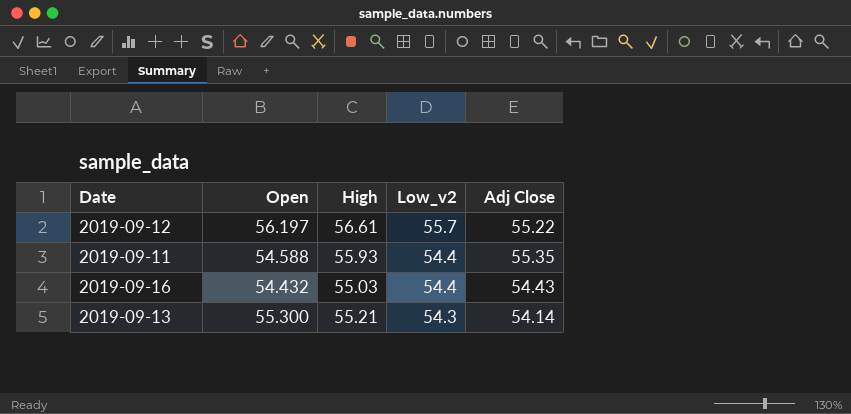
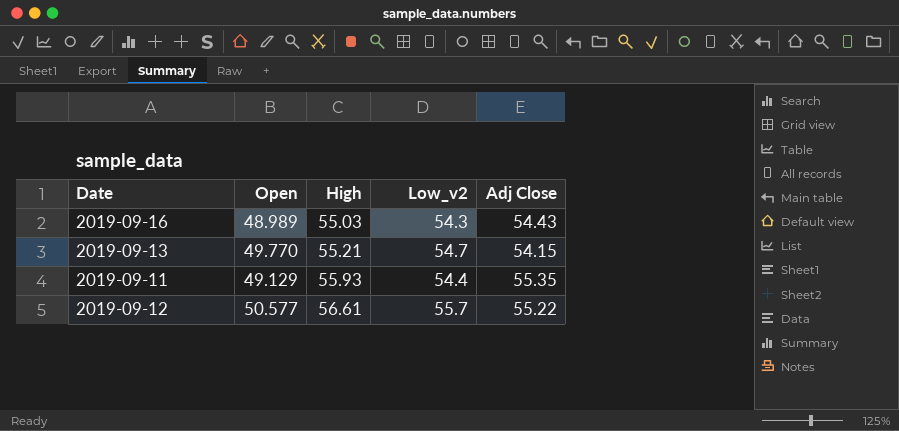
row order: Low_v2 descending -> High ascending
2019-09-16 | Open: 54.432 -> 48.989
2019-09-16 | Low_v2: 54.4 -> 54.3
2019-09-13 | Open: 55.300 -> 49.770
2019-09-13 | Low_v2: 54.3 -> 54.7
2019-09-13 | Adj Close: 54.14 -> 54.15
2019-09-11 | Open: 54.588 -> 49.129
2019-09-12 | Open: 56.197 -> 50.577

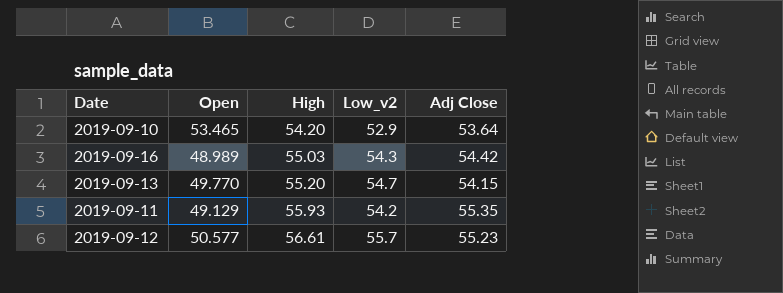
row 2019-09-10: none -> 53.465 | 54.20 | 52.9 | 53.64
2019-09-16 | Adj Close: 54.43 -> 54.42
2019-09-13 | High: 55.21 -> 55.20
2019-09-11 | Low_v2: 54.4 -> 54.2
2019-09-12 | Adj Close: 55.22 -> 55.23

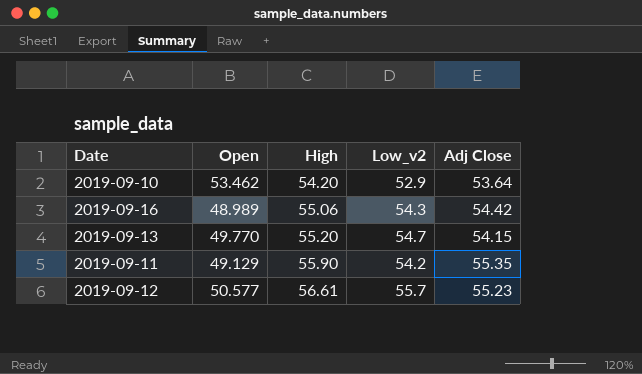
2019-09-10 | Open: 53.465 -> 53.462
2019-09-16 | High: 55.03 -> 55.06
2019-09-11 | High: 55.93 -> 55.90

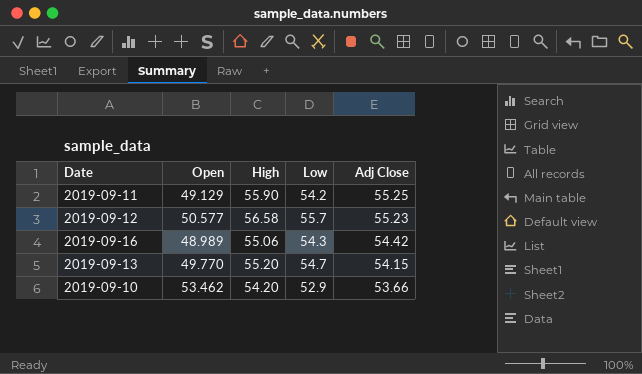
row order: High ascending -> Adj Close descending
column name: Low_v2 -> Low
2019-09-11 | Adj Close: 55.35 -> 55.25
2019-09-12 | High: 56.61 -> 56.58
2019-09-10 | Adj Close: 53.64 -> 53.66

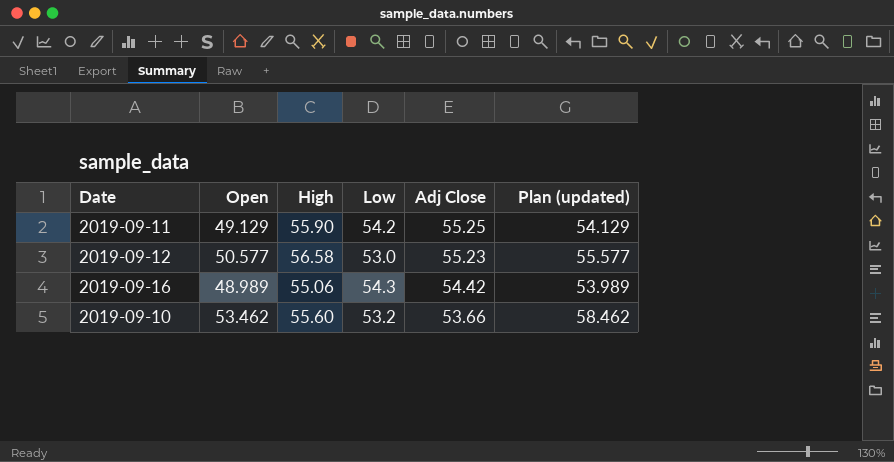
column Plan (updated) | formula: none -> [Open] + 5
row 2019-09-13: 49.770 | 55.20 | 54.7 | 54.15 -> none
2019-09-12 | Low: 55.7 -> 53.0
2019-09-10 | High: 54.20 -> 55.60
2019-09-10 | Low: 52.9 -> 53.2

